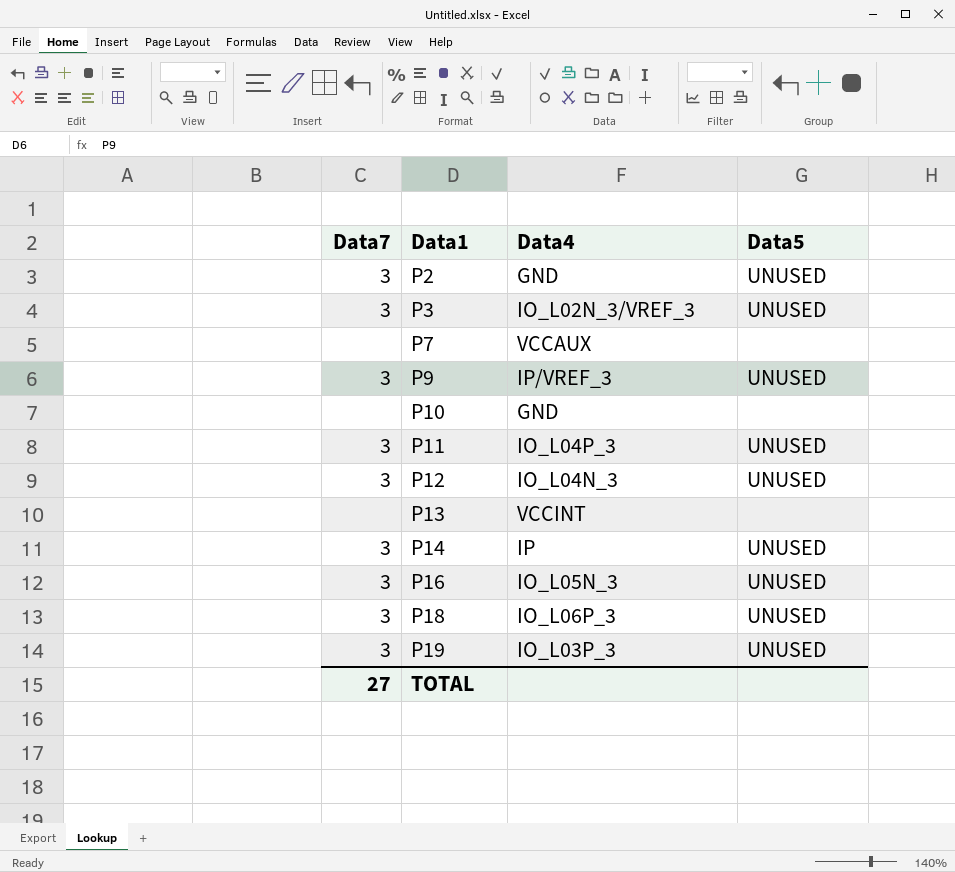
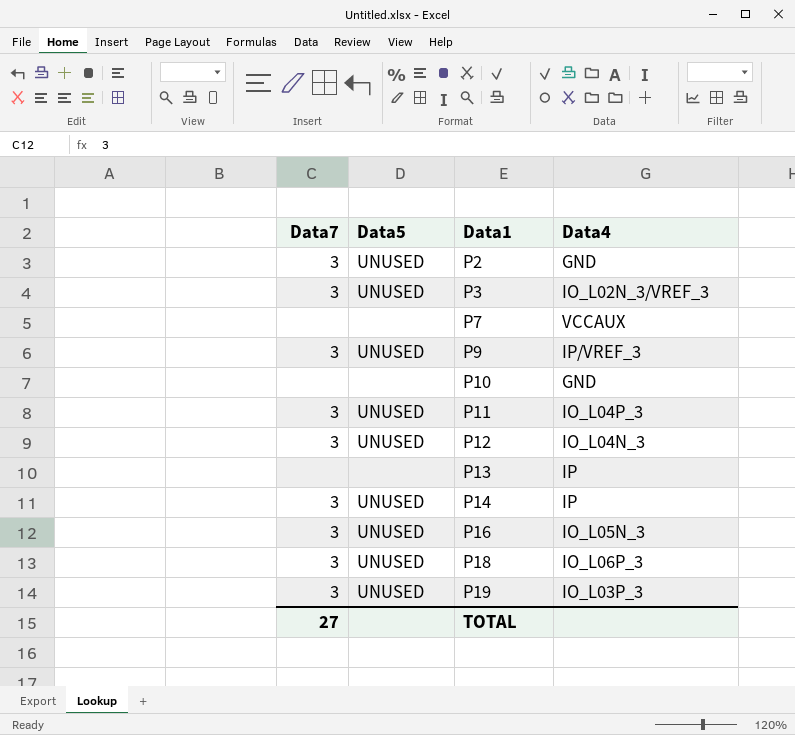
column Data5 | position: 4 -> 2
P13 | Data4: VCCINT -> IP

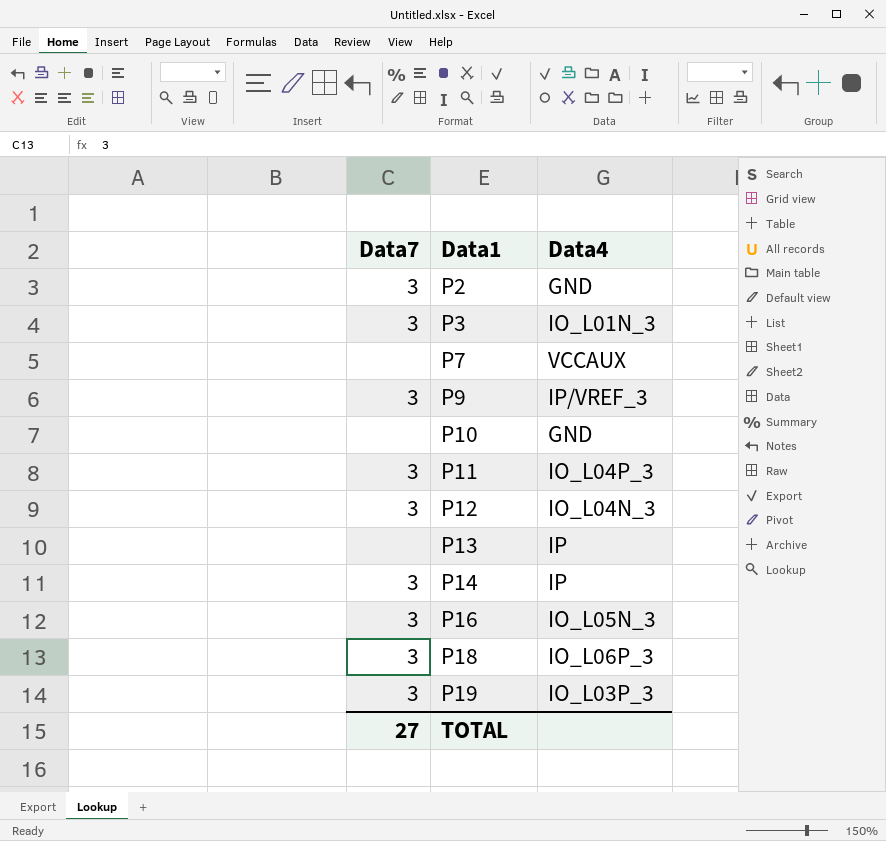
column Data5 | position: 2 -> none
P3 | Data4: IO_L02N_3/VREF_3 -> IO_L01N_3

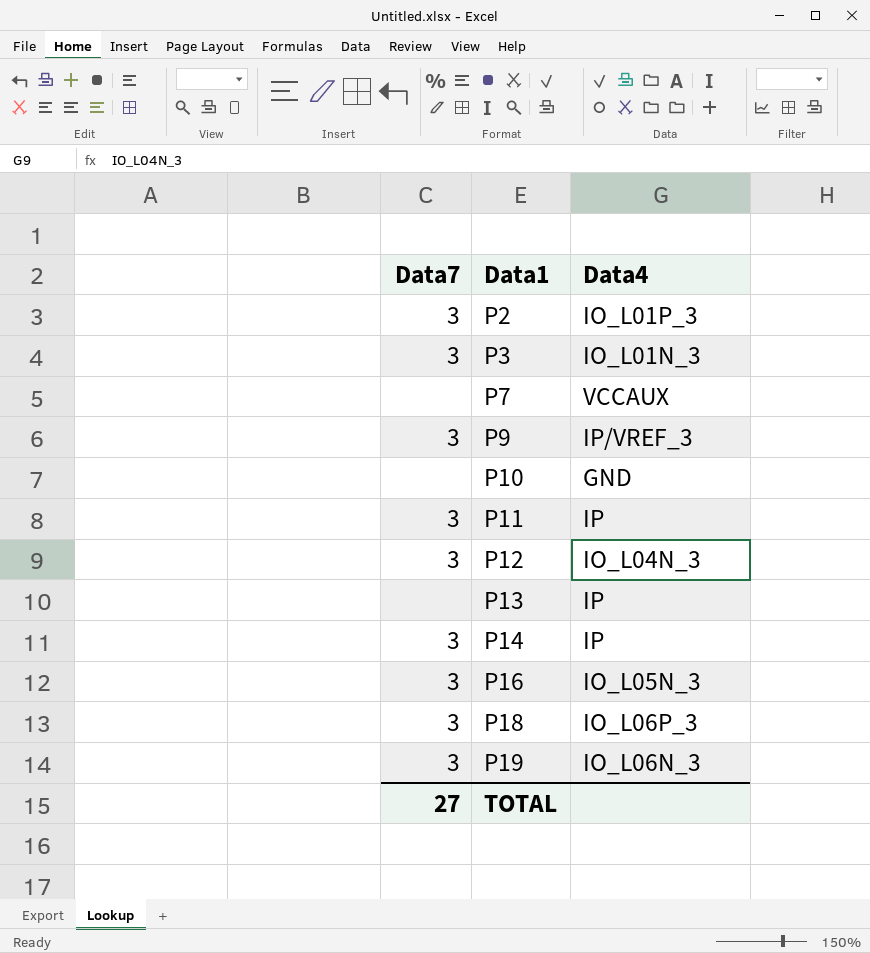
P2 | Data4: GND -> IO_L01P_3
P11 | Data4: IO_L04P_3 -> IP
P19 | Data4: IO_L03P_3 -> IO_L06N_3

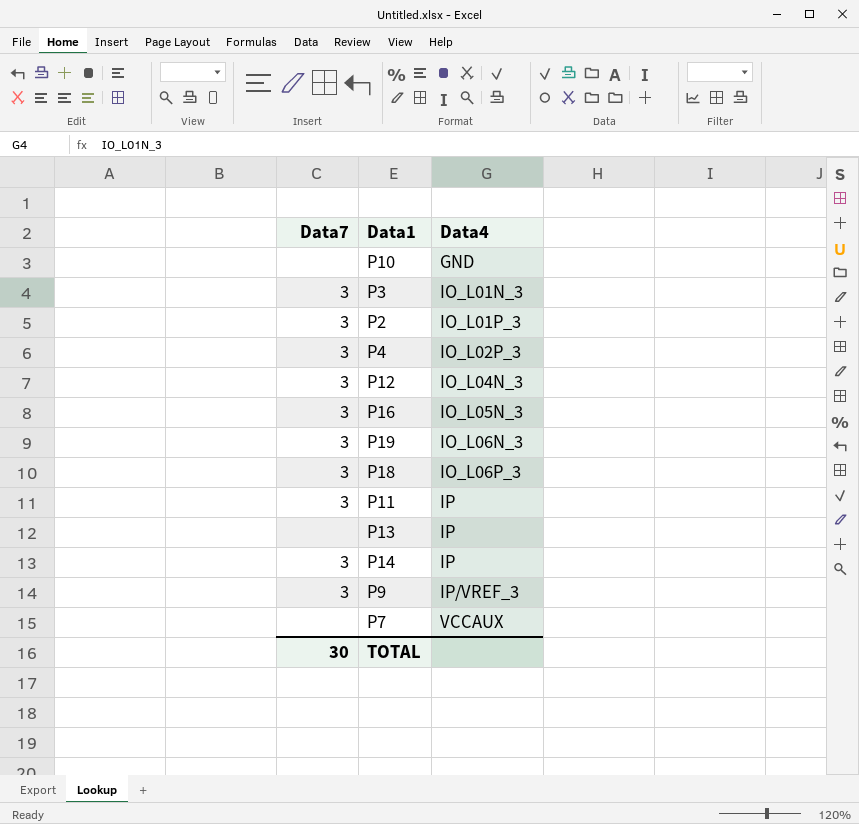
row order: Data1 ascending -> Data4 ascending
row P4: none -> 3 | IO_L02P_3
TOTAL | Data7: 27 -> 30

